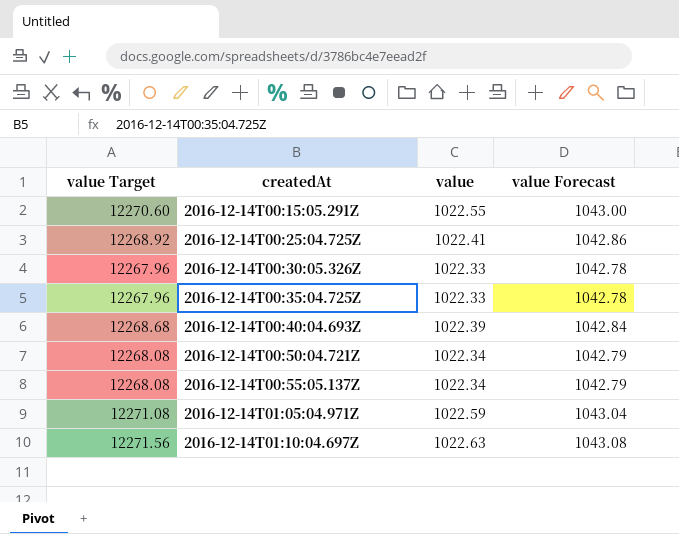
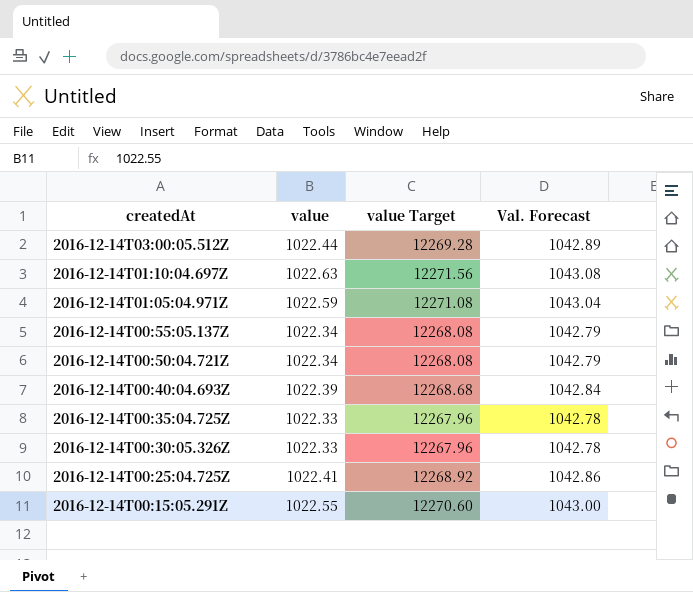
row order: createdAt ascending -> createdAt descending
column value Target | position: 1 -> 3
column name: value Forecast -> Val. Forecast
row 2016-12-14T03:00:05.512Z: none -> 1022.44 | 12269.28 | 1042.89

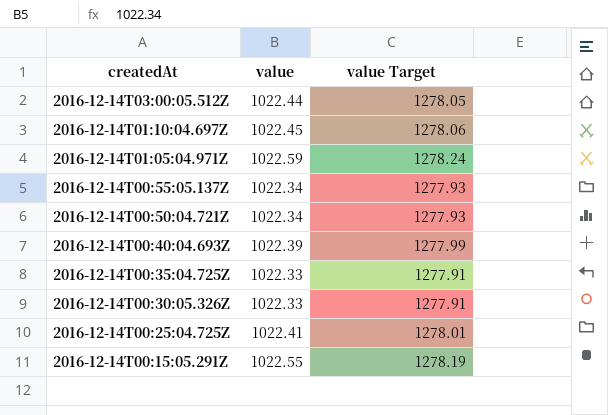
column Val. Forecast | formula: [value] * 1.02 -> none
column value Target | formula: [value] * 12 -> [value] * 1.25
2016-12-14T01:10:04.697Z | value: 1022.63 -> 1022.45

